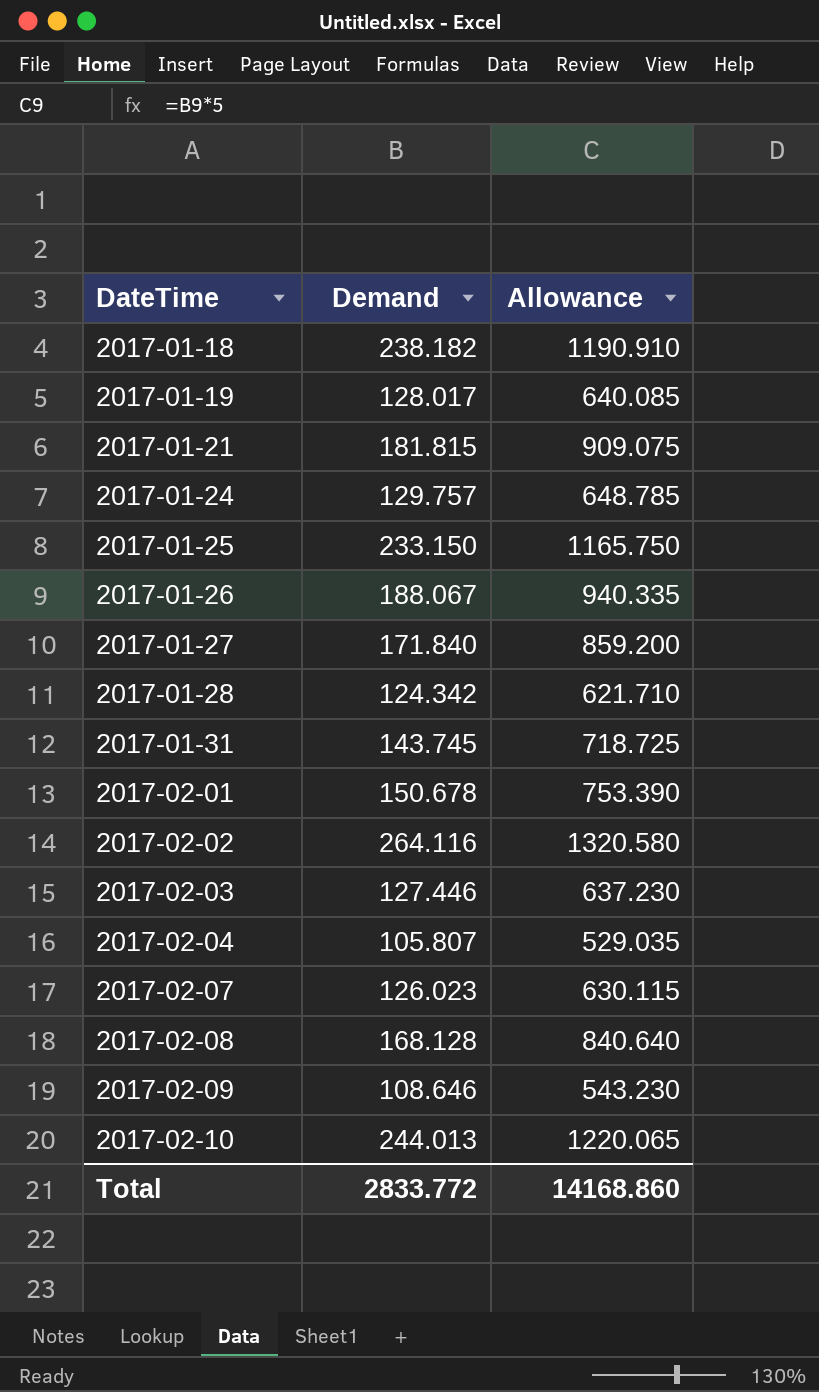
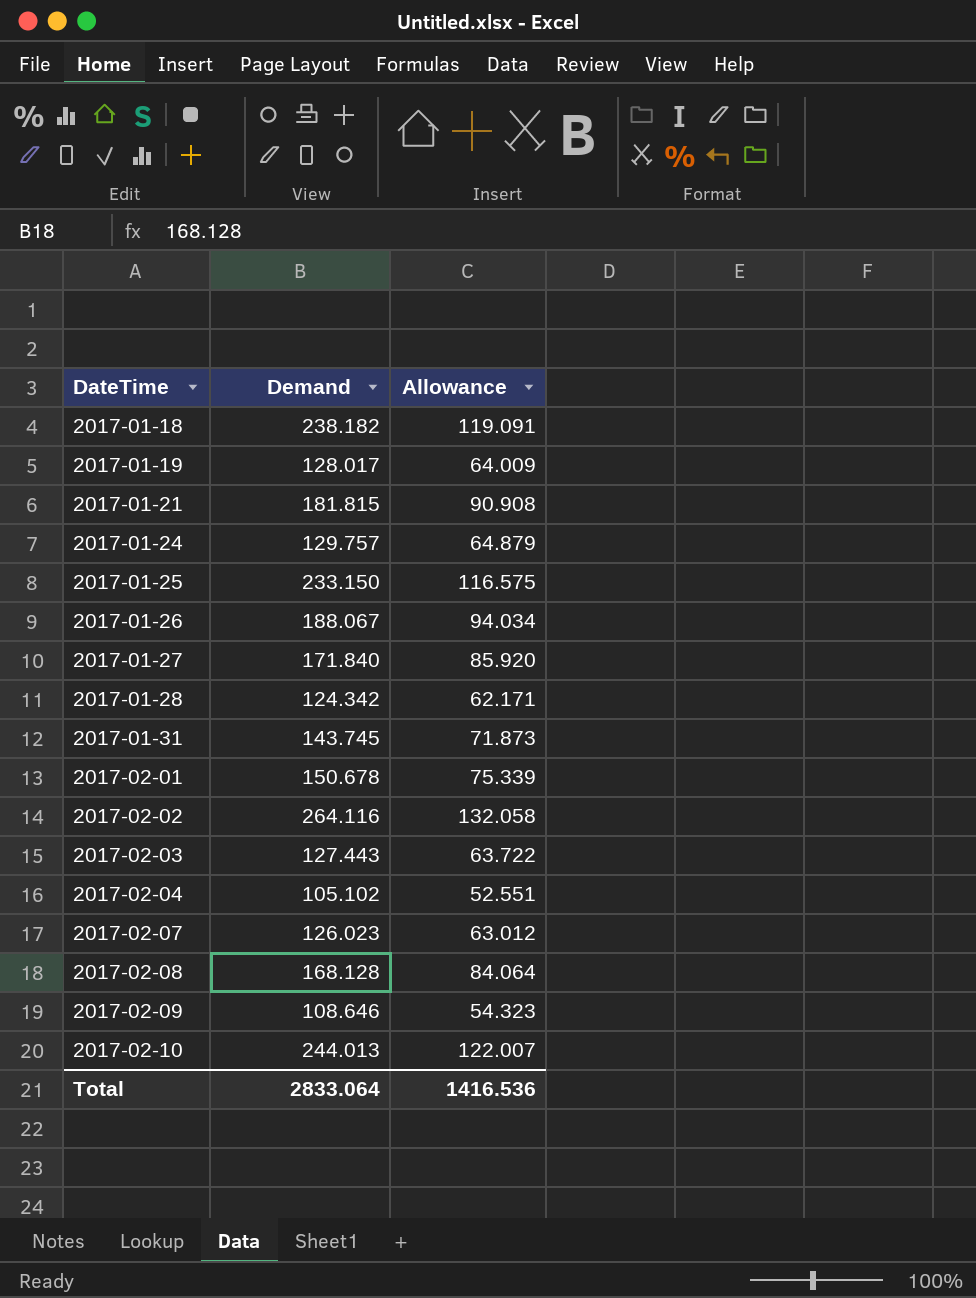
column Allowance | formula: [Demand] * 5 -> [Demand] * 0.5
2017-02-03 | Demand: 127.446 -> 127.443
2017-02-04 | Demand: 105.807 -> 105.102
Total | Demand: 2833.772 -> 2833.064
Total | Allowance: 14168.860 -> 1416.536

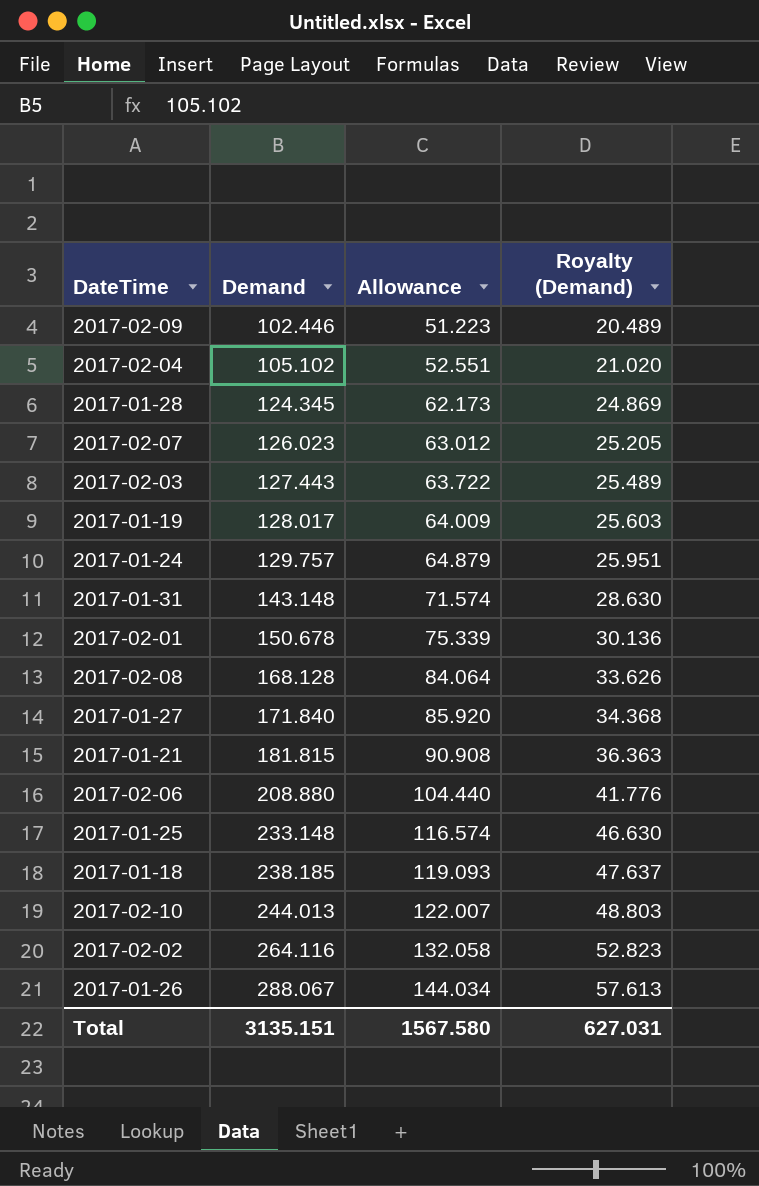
row order: DateTime ascending -> Demand ascending
column Royalty (Demand) | formula: none -> [Demand] * 0.2
2017-02-09 | Demand: 108.646 -> 102.446
2017-02-09 | Allowance: 54.323 -> 51.223
2017-01-28 | Demand: 124.342 -> 124.345
2017-01-28 | Allowance: 62.171 -> 62.173
2017-01-31 | Demand: 143.745 -> 143.148
2017-01-31 | Allowance: 71.873 -> 71.574
row 2017-02-06: none -> 208.880 | 104.440 | 41.776
2017-01-25 | Demand: 233.150 -> 233.148
2017-01-25 | Allowance: 116.575 -> 116.574
2017-01-18 | Demand: 238.182 -> 238.185
2017-01-18 | Allowance: 119.091 -> 119.093
2017-01-26 | Demand: 188.067 -> 288.067
2017-01-26 | Allowance: 94.034 -> 144.034
Total | Demand: 2833.064 -> 3135.151
Total | Allowance: 1416.536 -> 1567.580

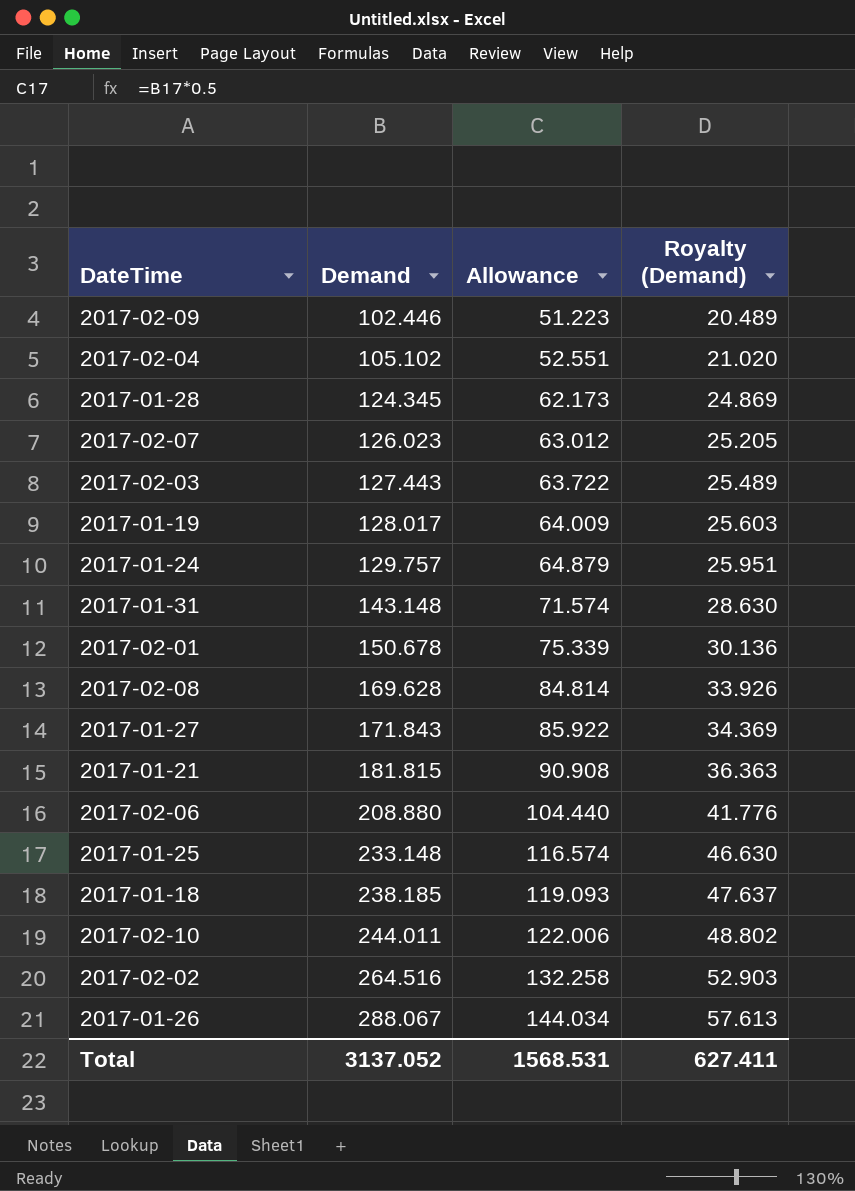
2017-02-08 | Demand: 168.128 -> 169.628
2017-02-08 | Allowance: 84.064 -> 84.814
2017-02-08 | Royalty (Demand): 33.626 -> 33.926
2017-01-27 | Demand: 171.840 -> 171.843
2017-01-27 | Allowance: 85.920 -> 85.922
2017-01-27 | Royalty (Demand): 34.368 -> 34.369
2017-02-10 | Demand: 244.013 -> 244.011
2017-02-10 | Allowance: 122.007 -> 122.006
2017-02-10 | Royalty (Demand): 48.803 -> 48.802
2017-02-02 | Demand: 264.116 -> 264.516
2017-02-02 | Allowance: 132.058 -> 132.258
2017-02-02 | Royalty (Demand): 52.823 -> 52.903
Total | Demand: 3135.151 -> 3137.052
Total | Allowance: 1567.580 -> 1568.531
Total | Royalty (Demand): 627.031 -> 627.411

